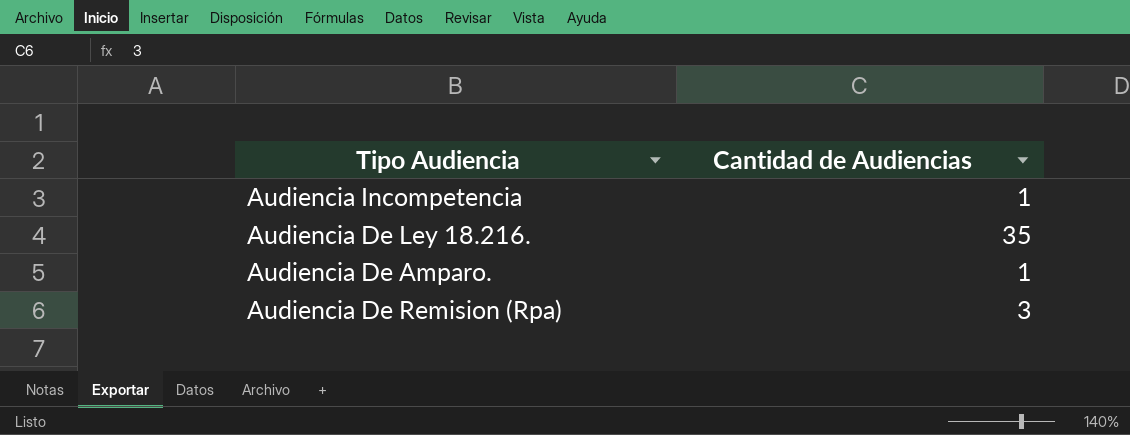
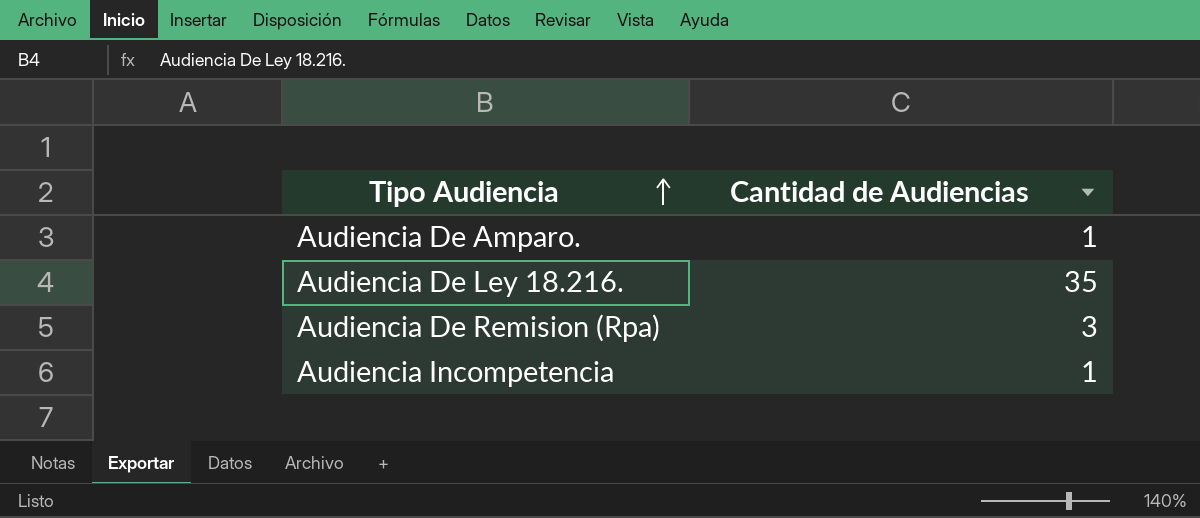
row order: none -> Tipo Audiencia ascending

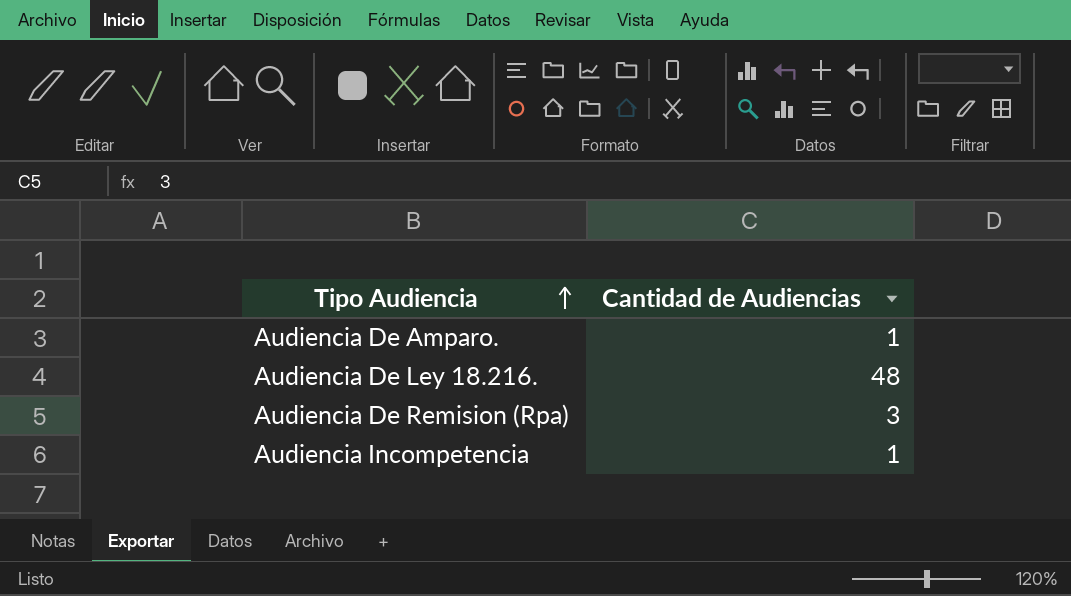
Audiencia De Ley 18.216. | Cantidad de Audiencias: 35 -> 48

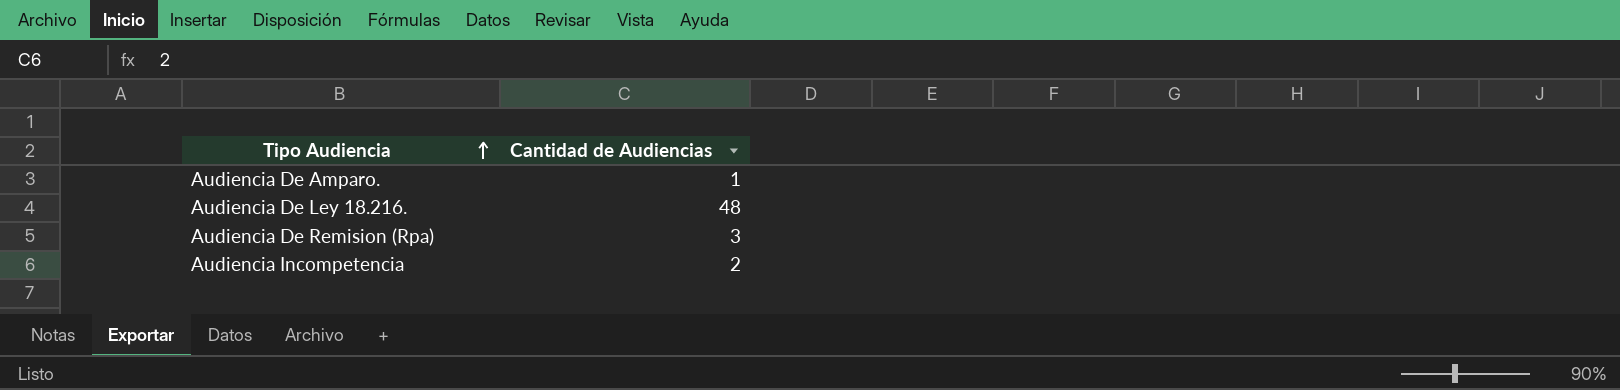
Audiencia Incompetencia | Cantidad de Audiencias: 1 -> 2

